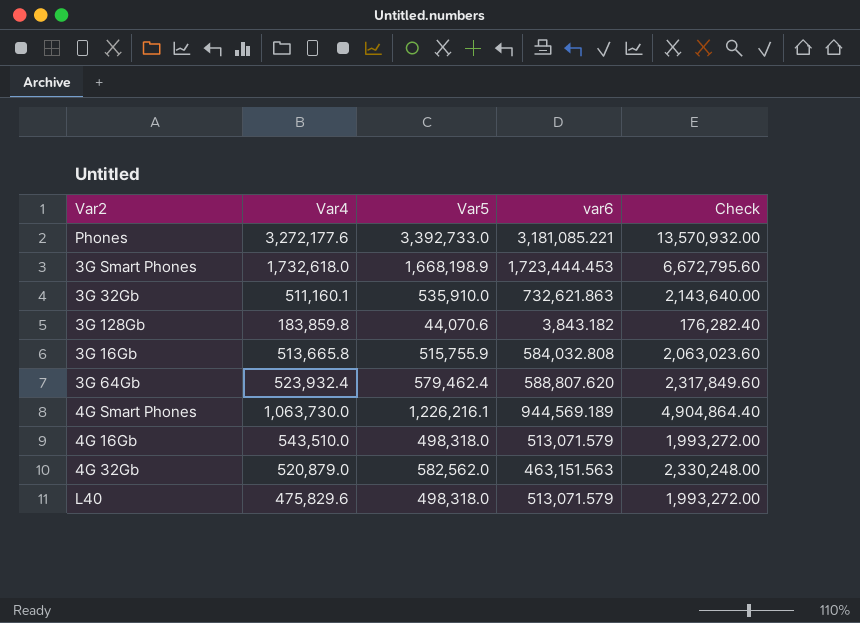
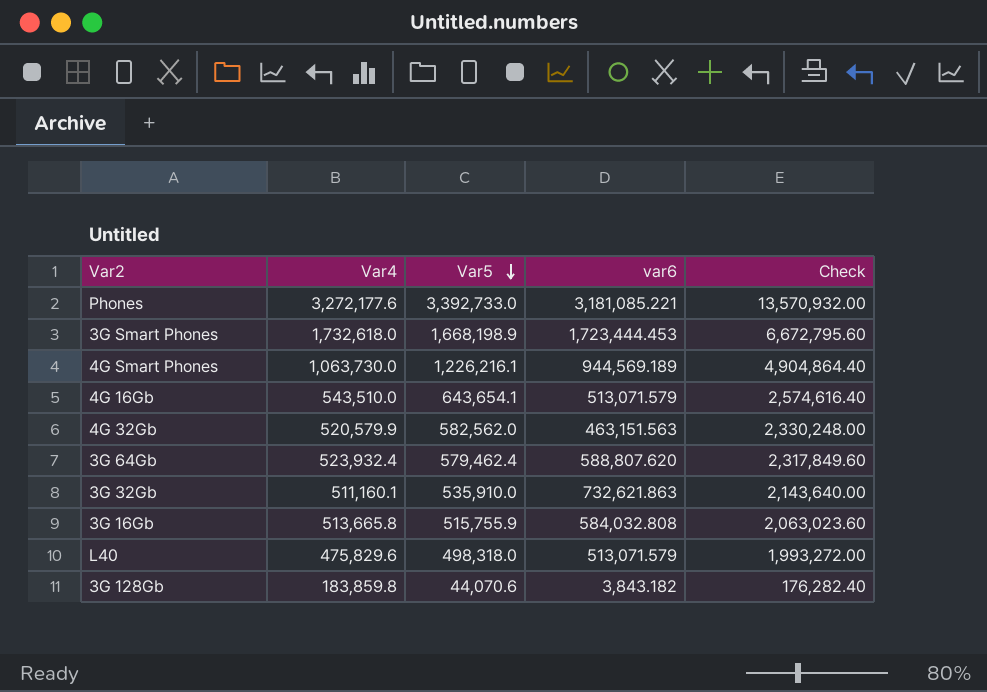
row order: none -> Var5 descending
4G 16Gb | Var5: 498,318.0 -> 643,654.1
4G 16Gb | Check: 1,993,272.00 -> 2,574,616.40
4G 32Gb | Var4: 520,879.0 -> 520,579.9

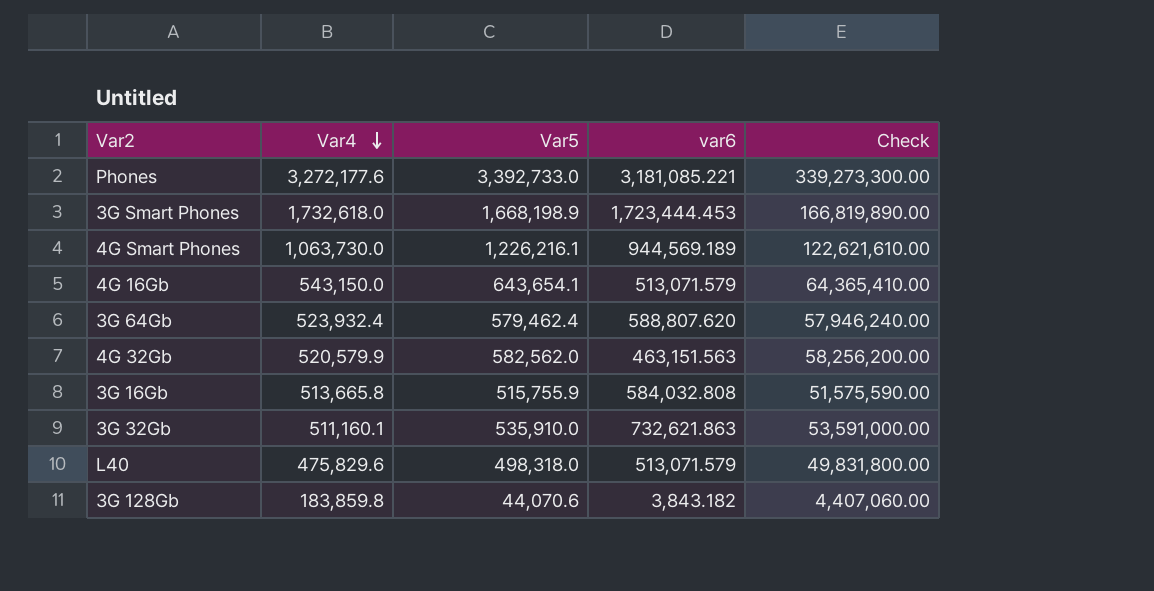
row order: Var5 descending -> Var4 descending
column Check | formula: [Var5] * 4 -> [Var5] * 100
4G 16Gb | Var4: 543,510.0 -> 543,150.0

